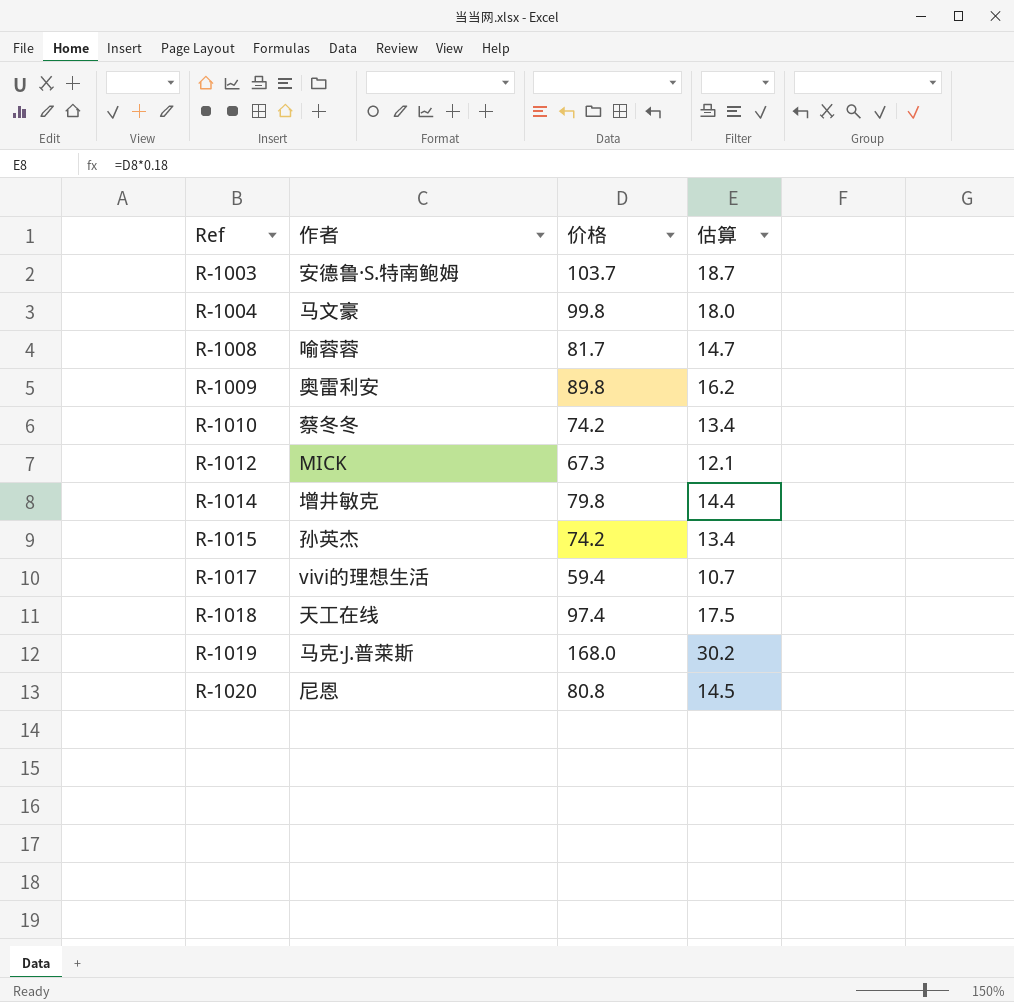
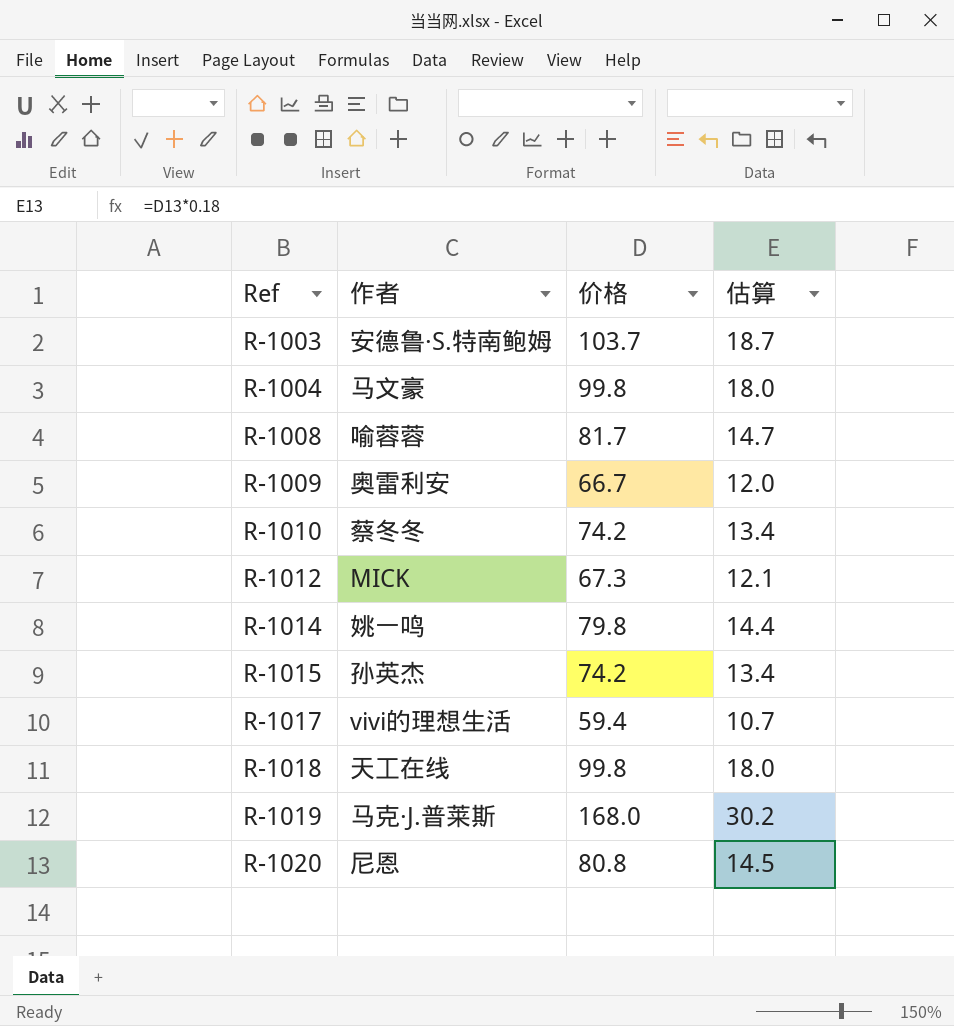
R-1009 | 价格: 89.8 -> 66.7
R-1009 | 估算: 16.2 -> 12.0
R-1014 | 作者: 增井敏克 -> 姚一鸣
R-1018 | 价格: 97.4 -> 99.8
R-1018 | 估算: 17.5 -> 18.0

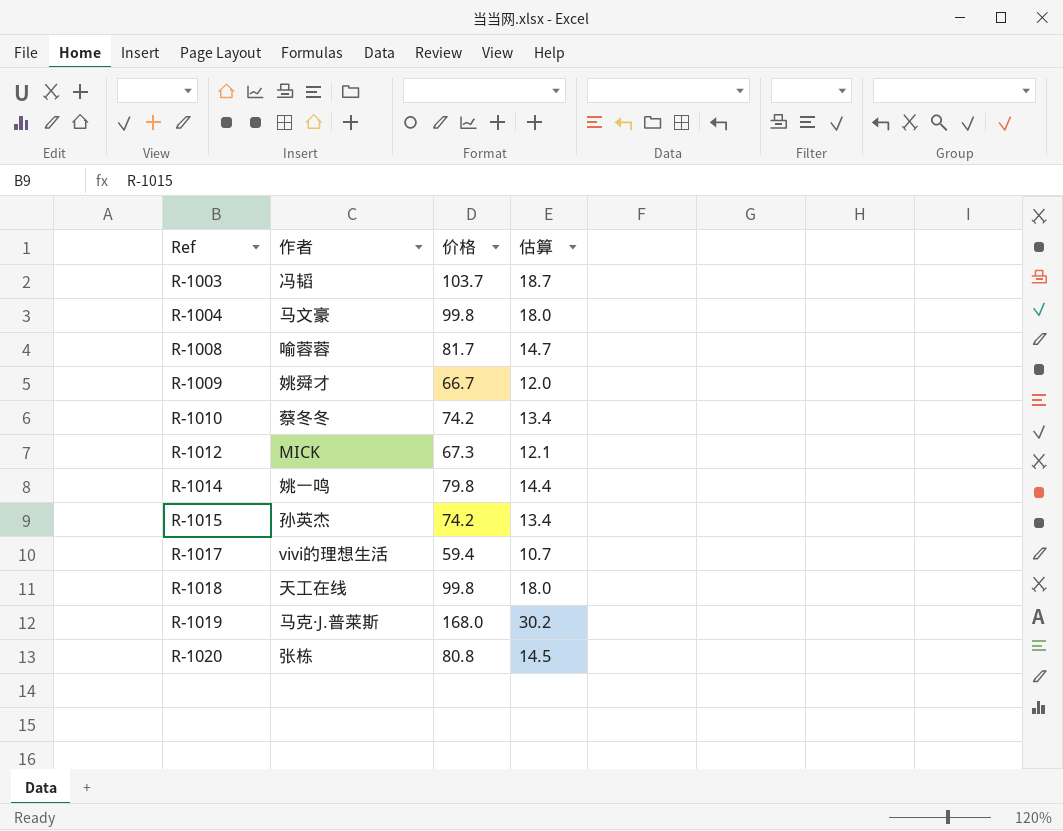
R-1003 | 作者: 安德鲁·S.特南鲍姆 -> 冯韬
R-1009 | 作者: 奥雷利安 -> 姚舜才
R-1020 | 作者: 尼恩 -> 张栋

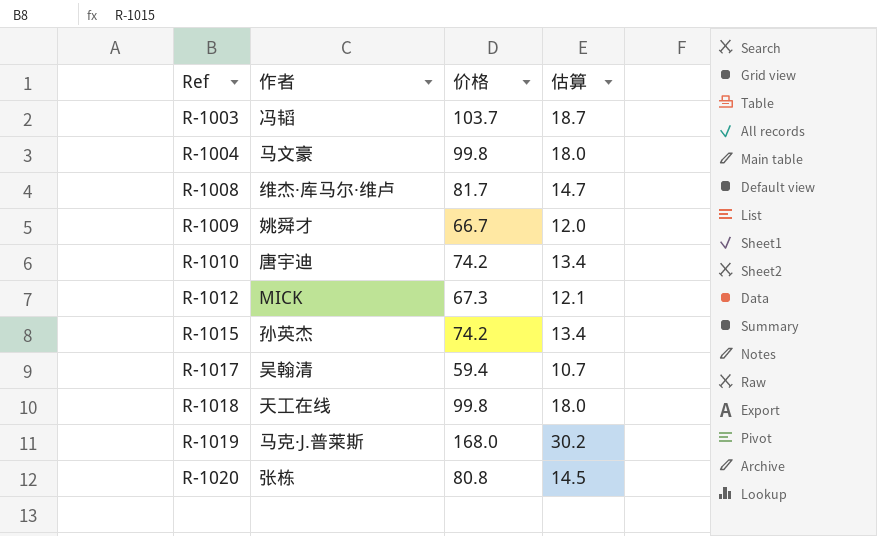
row R-1014: 姚一鸣 | 79.8 | 14.4 -> none
R-1008 | 作者: 喻蓉蓉 -> 维杰·库马尔·维卢
R-1010 | 作者: 蔡冬冬 -> 唐宇迪
R-1017 | 作者: vivi的理想生活 -> 吴翰清

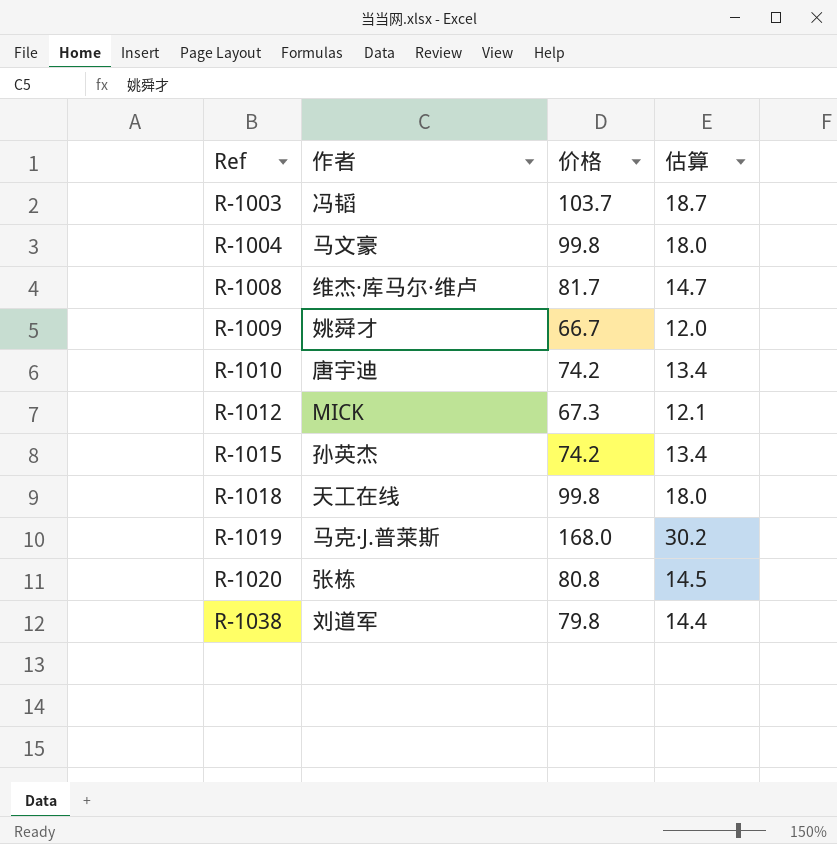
row R-1017: 吴翰清 | 59.4 | 10.7 -> none
row R-1038: none -> 刘道军 | 79.8 | 14.4

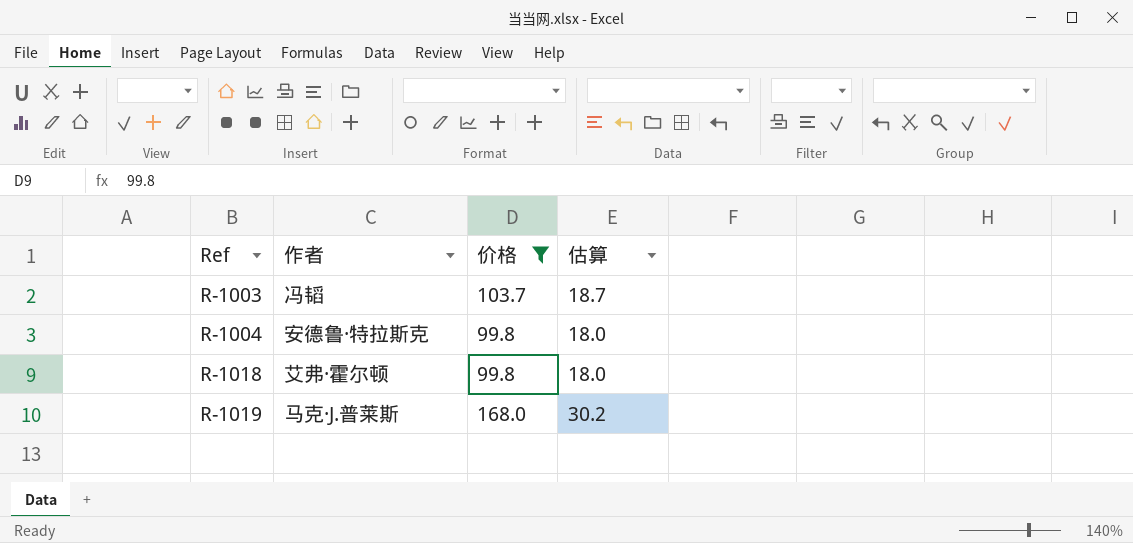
filter: none -> 价格 >= 99.8
R-1004 | 作者: 马文豪 -> 安德鲁·特拉斯克
R-1018 | 作者: 天工在线 -> 艾弗·霍尔顿

